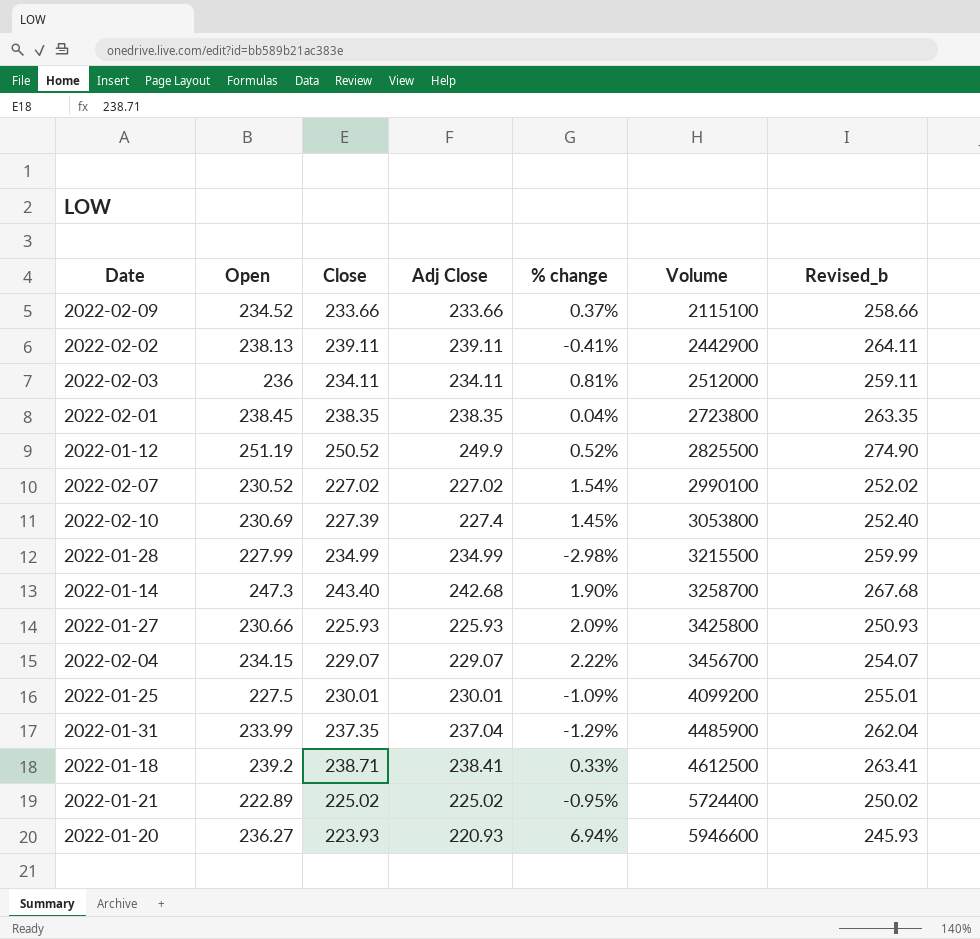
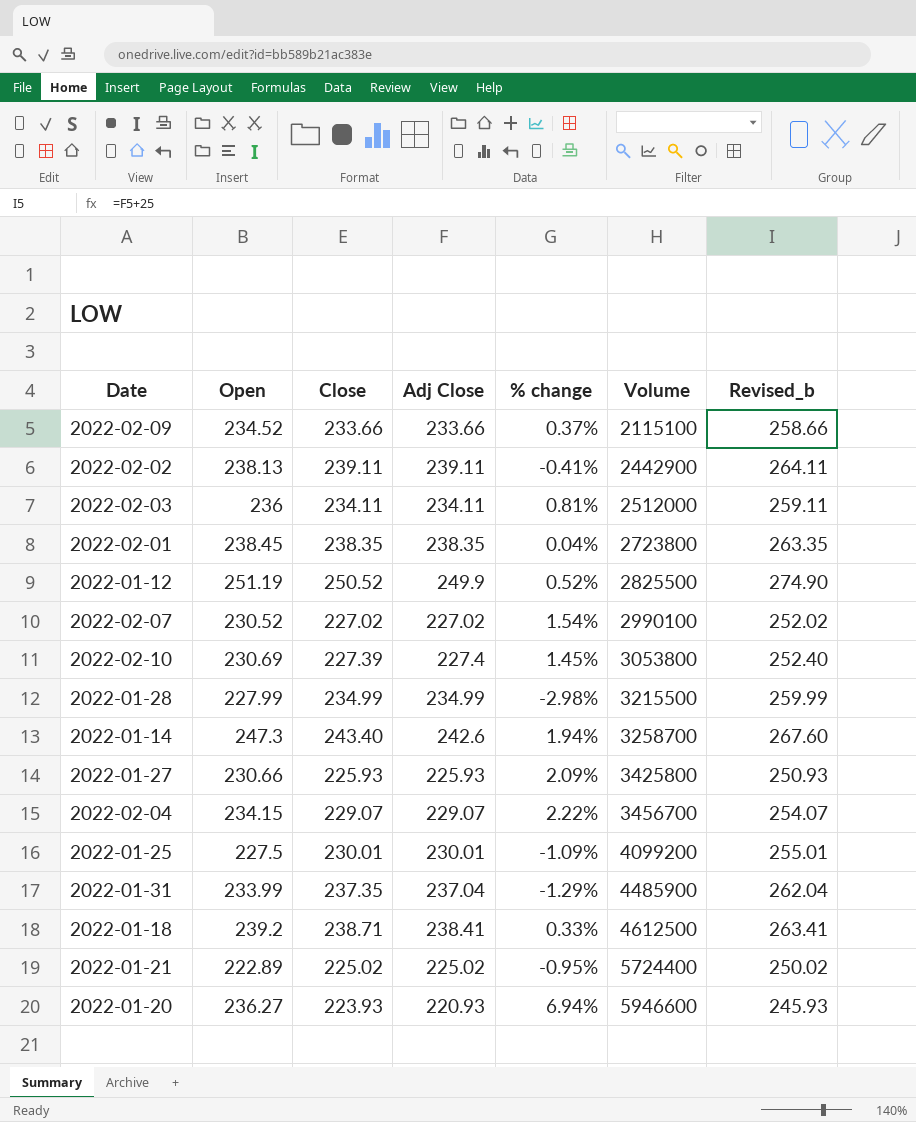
2022-01-14 | Adj Close: 242.68 -> 242.6
2022-01-14 | % change: 1.90% -> 1.94%
2022-01-14 | Revised_b: 267.68 -> 267.60

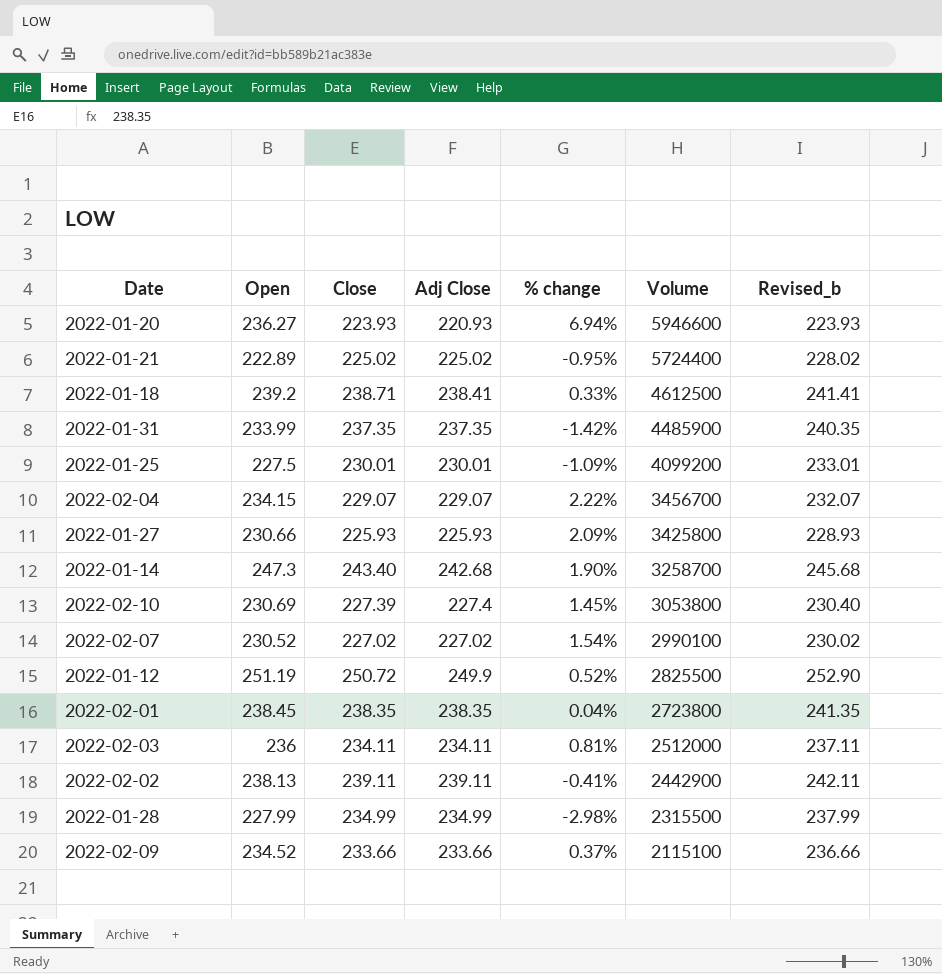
row order: Volume ascending -> Volume descending
column Revised_b | formula: [Adj Close] + 25 -> [Adj Close] + 3
2022-01-31 | Adj Close: 237.04 -> 237.35
2022-01-31 | % change: -1.29% -> -1.42%
2022-01-14 | Adj Close: 242.6 -> 242.68
2022-01-14 | % change: 1.94% -> 1.90%
2022-01-12 | Close: 250.52 -> 250.72
2022-01-28 | Volume: 3215500 -> 2315500

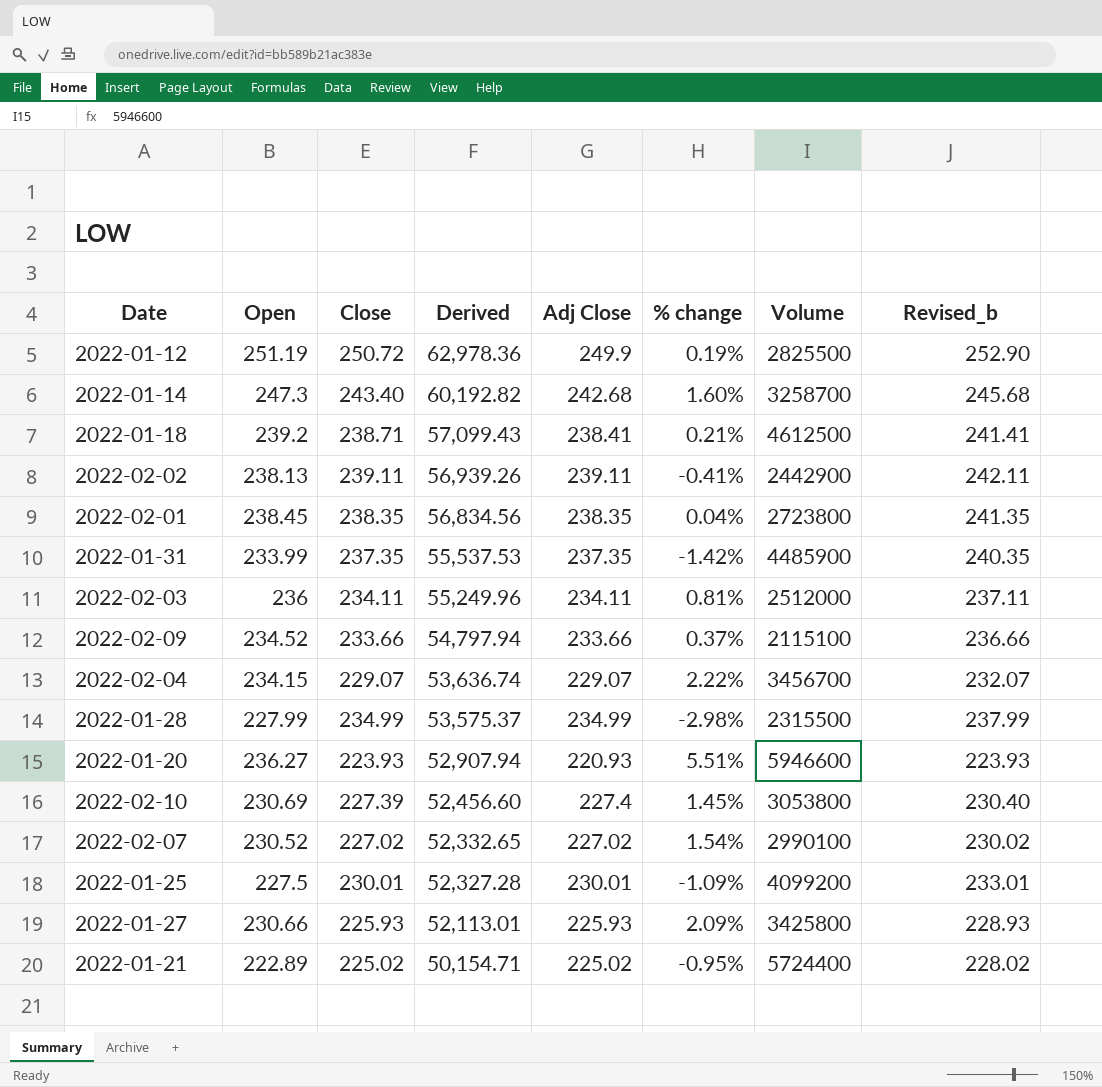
row order: Volume descending -> Derived descending
column Derived | formula: none -> [Open] * [Close]
column % change | formula: ([Open] - [Adj Close]) / [Adj Close] -> ([Open] - [Close]) / [Close]

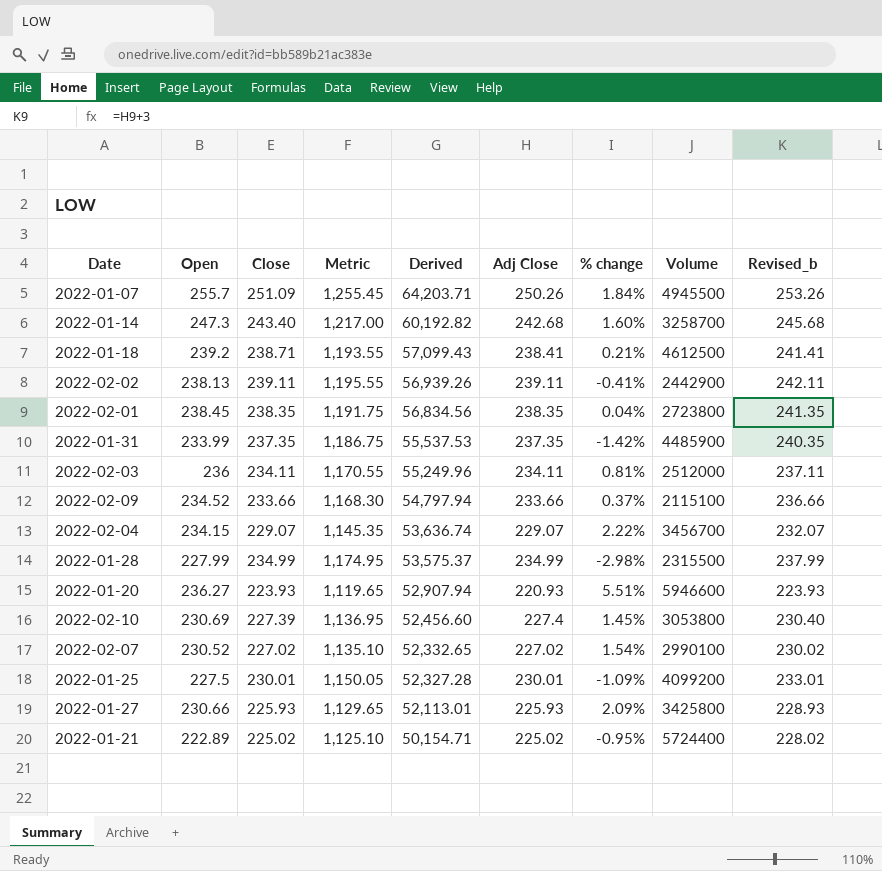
column Metric | formula: none -> [Close] * 5
row 2022-01-12: 251.19 | 250.72 | 62,978.36 | 249.9 | 0.19% | 2825500 | 252.90 -> none
row 2022-01-07: none -> 255.7 | 251.09 | 1,255.45 | 64,203.71 | 250.26 | 1.84% | 4945500 | 253.26

